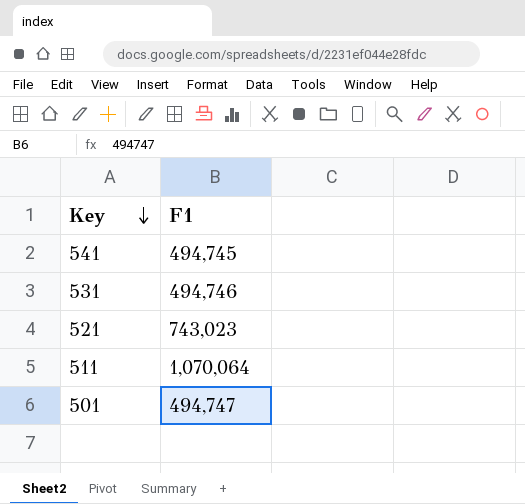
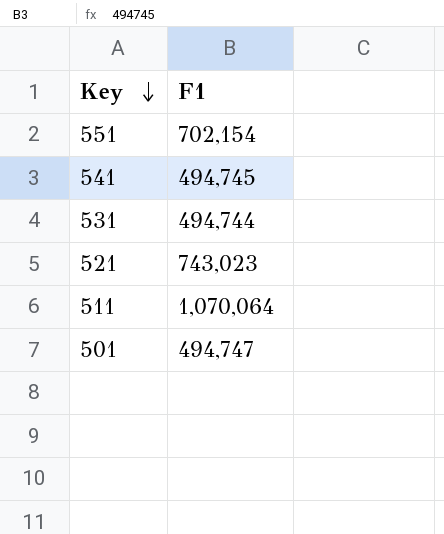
row 551: none -> 702,154
531 | F1: 494,746 -> 494,744

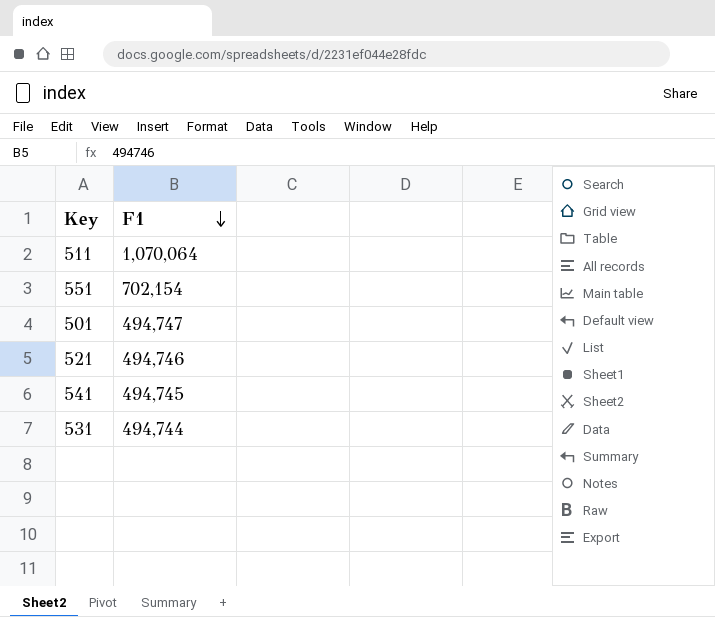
row order: Key descending -> F1 descending
521 | F1: 743,023 -> 494,746

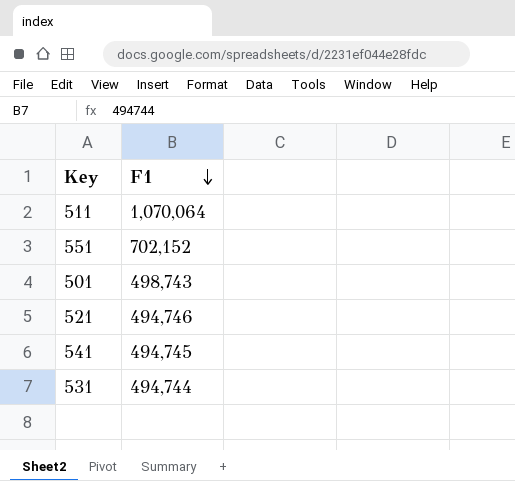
551 | F1: 702,154 -> 702,152
501 | F1: 494,747 -> 498,743

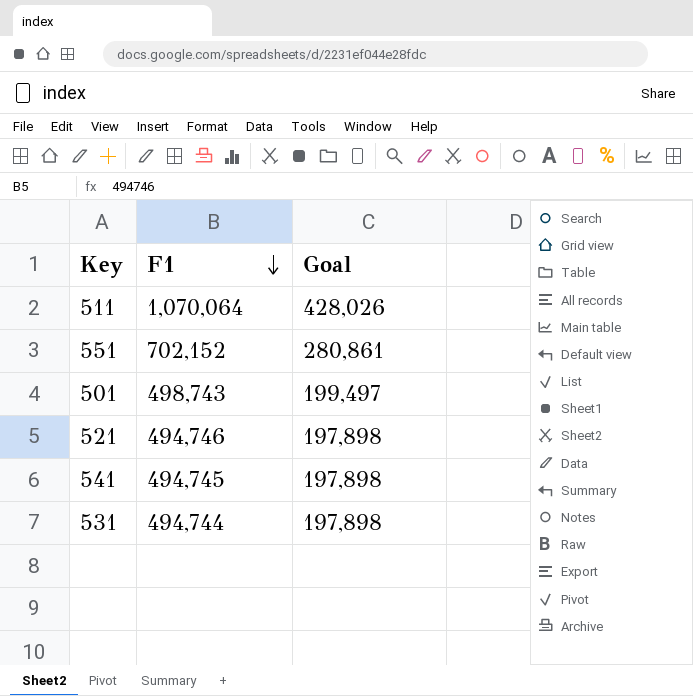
column Goal | formula: none -> [F1] * 0.4

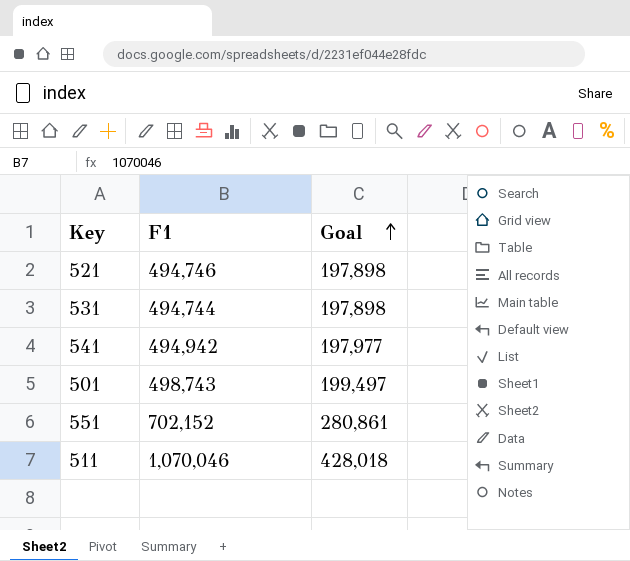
row order: F1 descending -> Goal ascending
541 | F1: 494,745 -> 494,942
541 | Goal: 197,898 -> 197,977
511 | F1: 1,070,064 -> 1,070,046
511 | Goal: 428,026 -> 428,018

